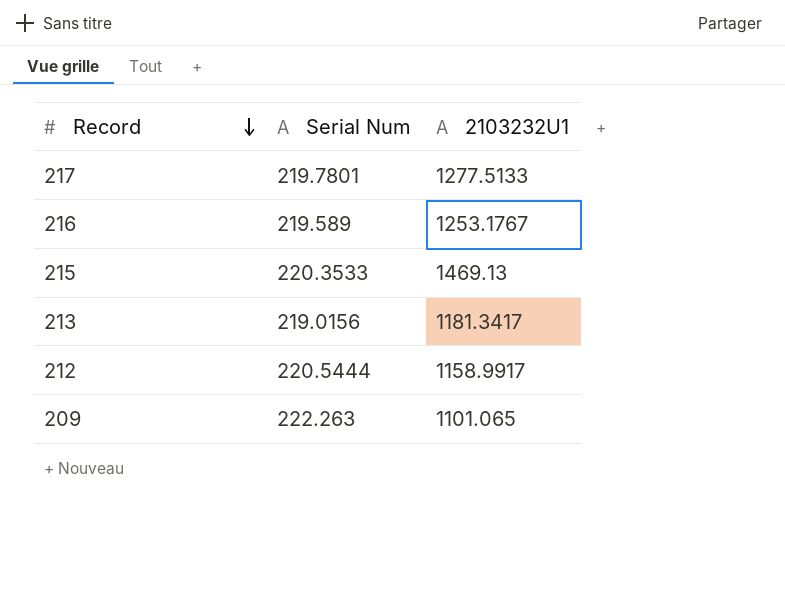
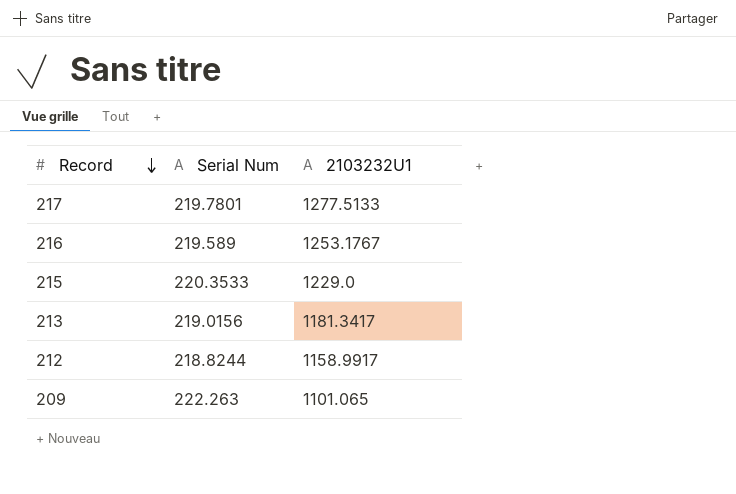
215 | 2103232U1: 1469.13 -> 1229.0
212 | Serial Num: 220.5444 -> 218.8244

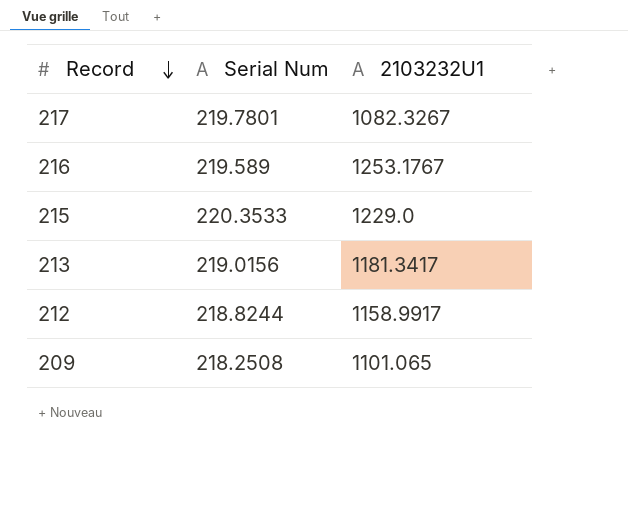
217 | 2103232U1: 1277.5133 -> 1082.3267
209 | Serial Num: 222.263 -> 218.2508

